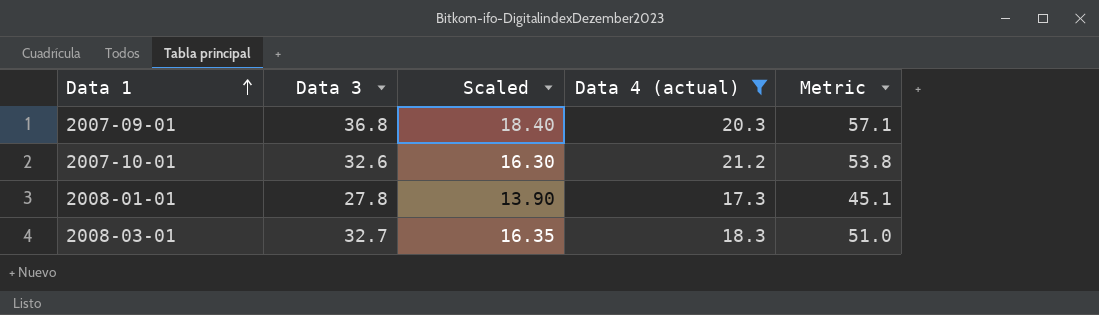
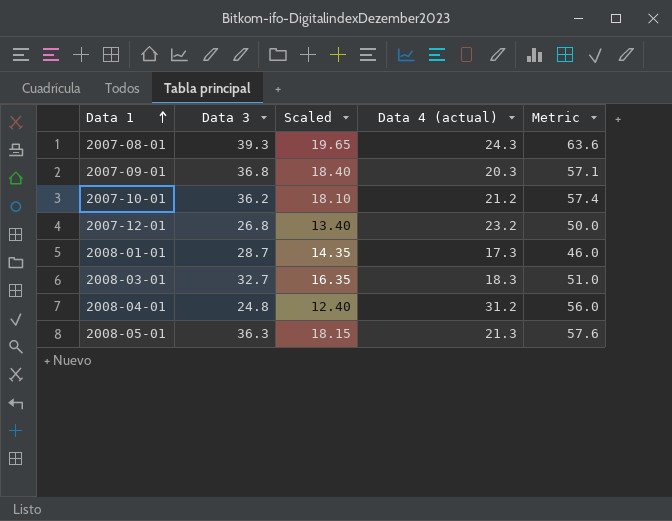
filter: Data 4 (actual) <= 21.2 -> none
2007-10-01 | Data 3: 32.6 -> 36.2
2007-10-01 | Scaled: 16.30 -> 18.10
2007-10-01 | Metric: 53.8 -> 57.4
2008-01-01 | Data 3: 27.8 -> 28.7
2008-01-01 | Scaled: 13.90 -> 14.35
2008-01-01 | Metric: 45.1 -> 46.0

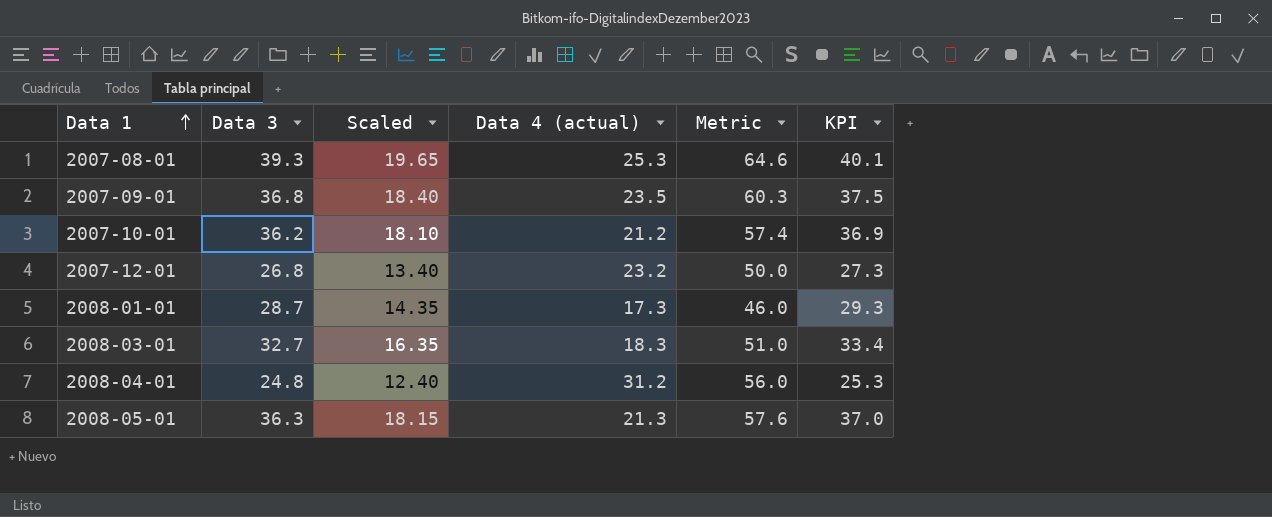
column KPI | formula: none -> [Data 3] * 1.02
2007-08-01 | Data 4 (actual): 24.3 -> 25.3
2007-08-01 | Metric: 63.6 -> 64.6
2007-09-01 | Data 4 (actual): 20.3 -> 23.5
2007-09-01 | Metric: 57.1 -> 60.3

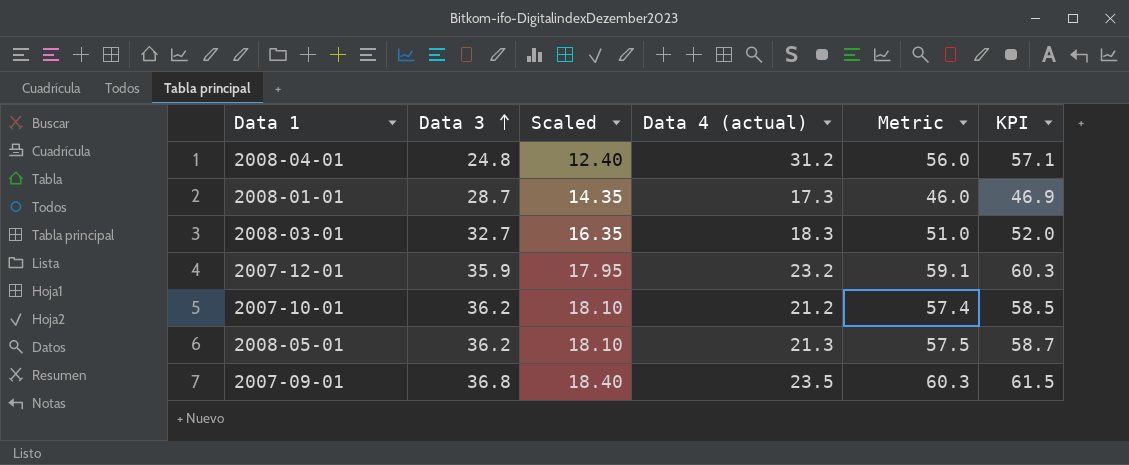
row order: Data 1 ascending -> Data 3 ascending
column KPI | formula: [Data 3] * 1.02 -> [Metric] * 1.02
row 2007-08-01: 39.3 | 19.65 | 25.3 | 64.6 | 40.1 -> none
2007-12-01 | Data 3: 26.8 -> 35.9
2007-12-01 | Scaled: 13.40 -> 17.95
2007-12-01 | Metric: 50.0 -> 59.1
2008-05-01 | Data 3: 36.3 -> 36.2
2008-05-01 | Scaled: 18.15 -> 18.10
2008-05-01 | Metric: 57.6 -> 57.5

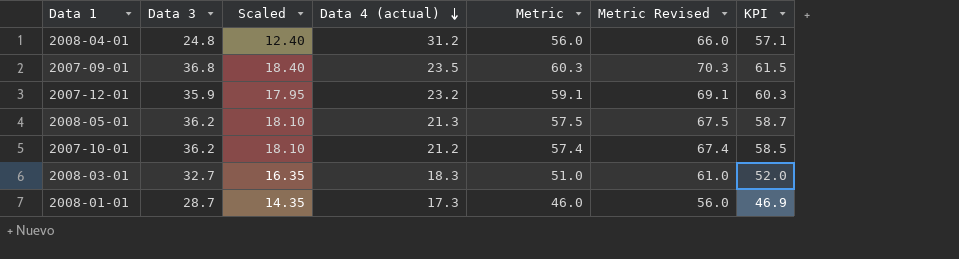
row order: Data 3 ascending -> Data 4 (actual) descending
column Metric Revised | formula: none -> [Metric] + 10

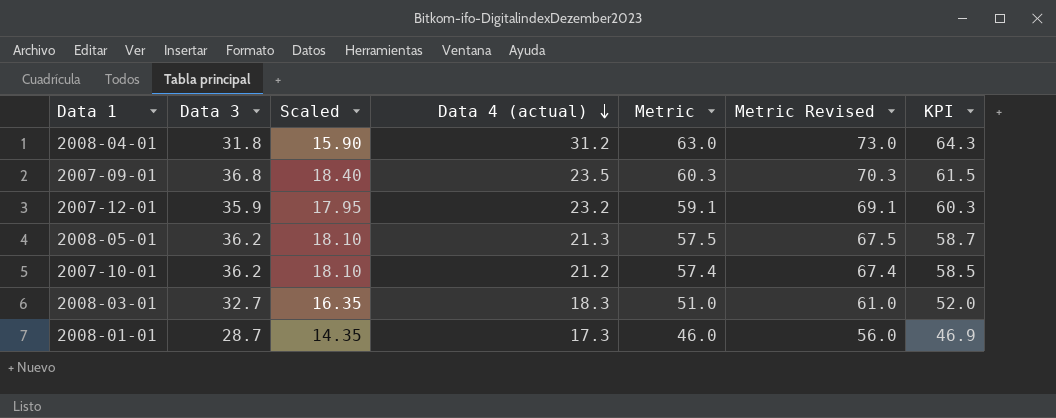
2008-04-01 | Data 3: 24.8 -> 31.8
2008-04-01 | Scaled: 12.40 -> 15.90
2008-04-01 | Metric: 56.0 -> 63.0
2008-04-01 | Metric Revised: 66.0 -> 73.0
2008-04-01 | KPI: 57.1 -> 64.3

